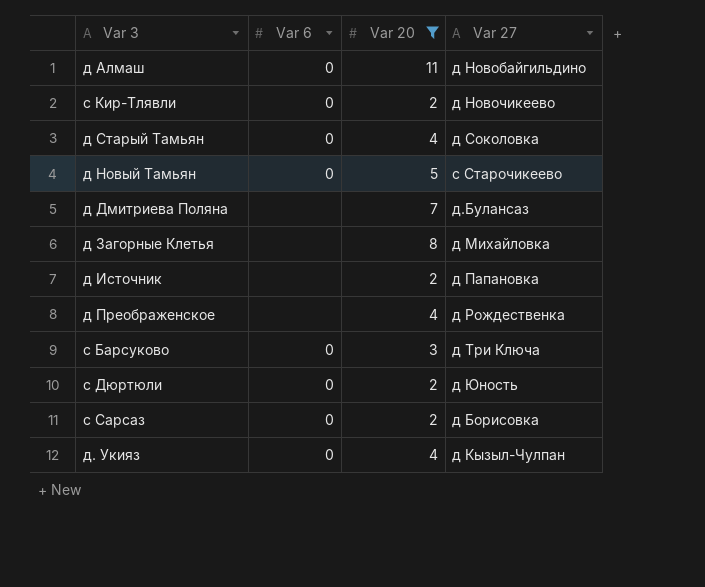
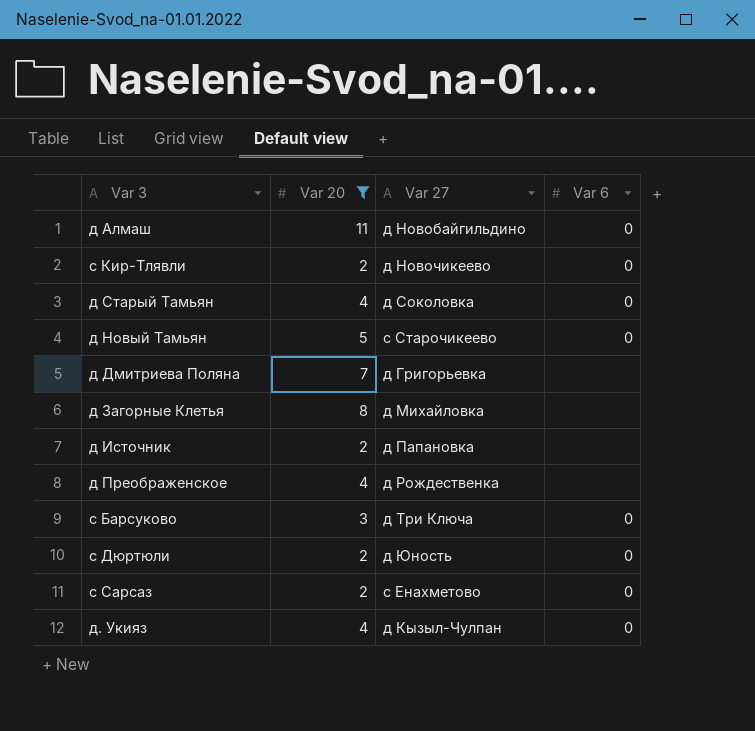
column Var 6 | position: 2 -> 4
д Дмитриева Поляна | Var 27: д.Булансаз -> д Григорьевка
с Сарсаз | Var 27: д Борисовка -> с Енахметово

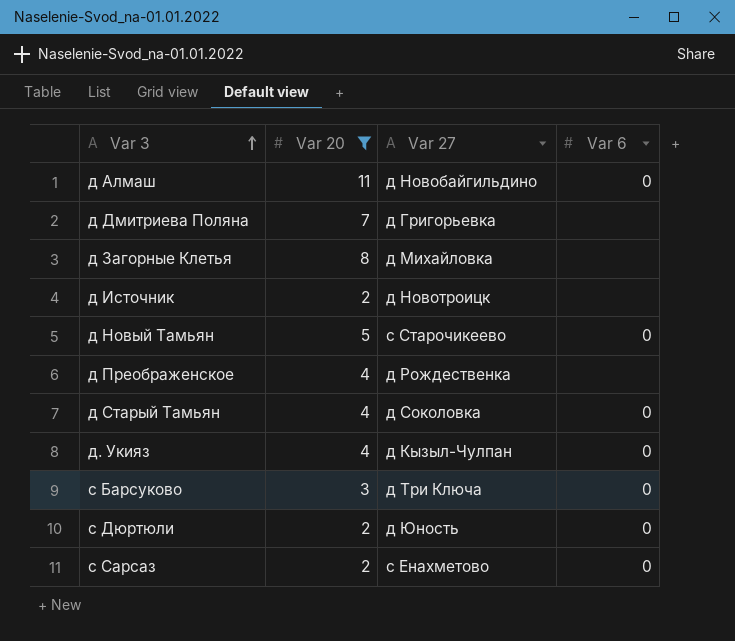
row order: none -> Var 3 ascending
row с Кир-Тлявли: 2 | д Новочикеево | 0 -> none
д Источник | Var 27: д Папановка -> д Новотроицк

